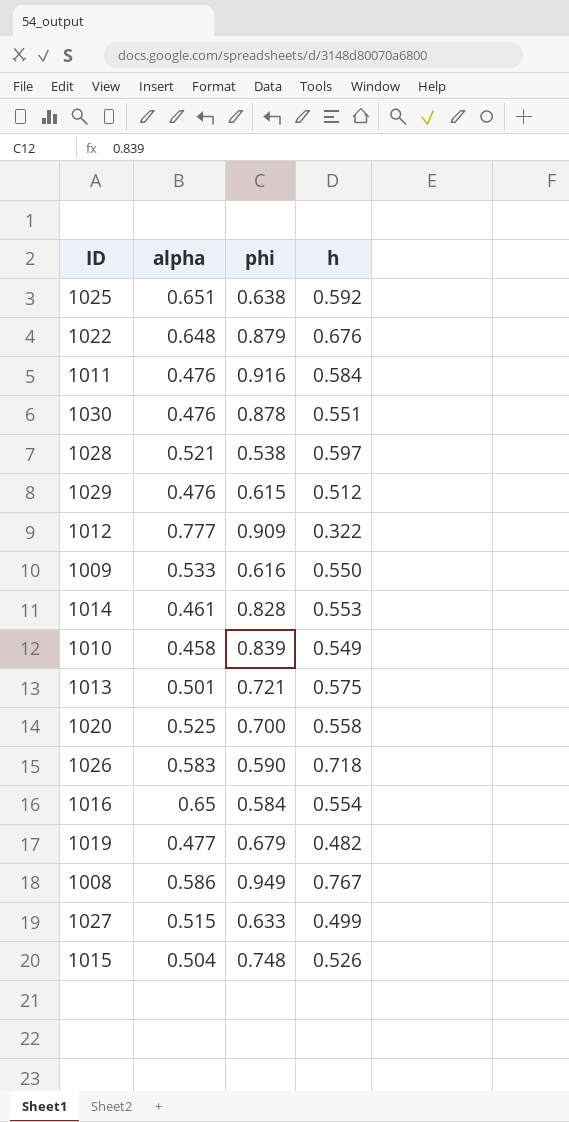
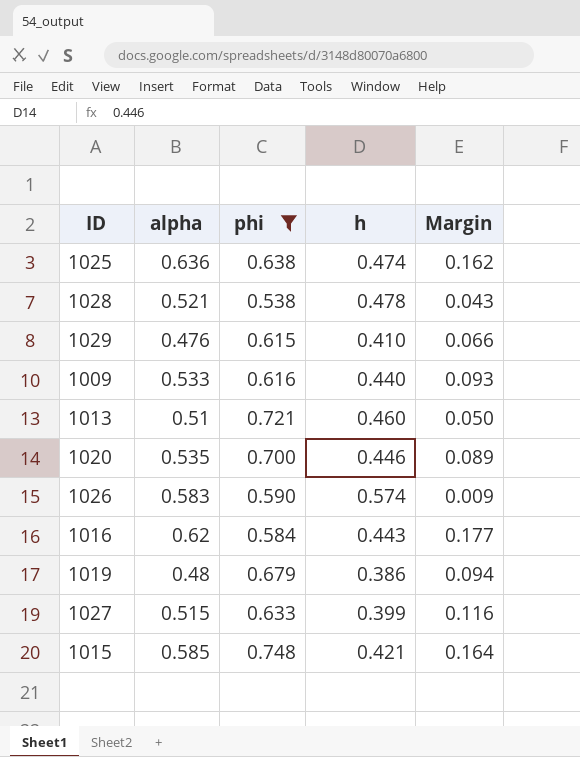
filter: none -> phi <= 0.748
column Margin | formula: none -> [alpha] - [h]
1025 | alpha: 0.651 -> 0.636
1025 | h: 0.592 -> 0.474
1028 | h: 0.597 -> 0.478
1029 | h: 0.512 -> 0.410
1009 | h: 0.550 -> 0.440
1013 | alpha: 0.501 -> 0.51
1013 | h: 0.575 -> 0.460
1020 | alpha: 0.525 -> 0.535
1020 | h: 0.558 -> 0.446
1026 | h: 0.718 -> 0.574
1016 | alpha: 0.65 -> 0.62
1016 | h: 0.554 -> 0.443
1019 | alpha: 0.477 -> 0.48
1019 | h: 0.482 -> 0.386
1027 | h: 0.499 -> 0.399
1015 | alpha: 0.504 -> 0.585
1015 | h: 0.526 -> 0.421

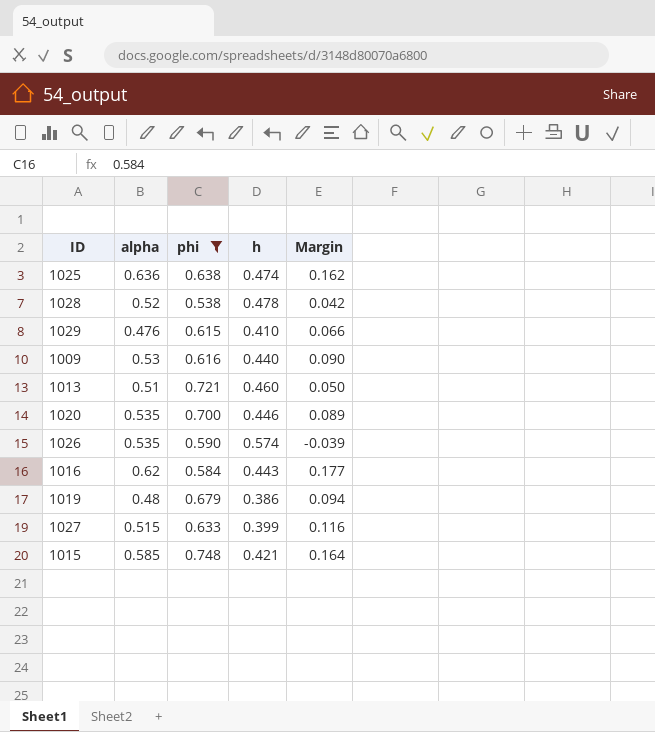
1028 | alpha: 0.521 -> 0.52
1028 | Margin: 0.043 -> 0.042
1009 | alpha: 0.533 -> 0.53
1009 | Margin: 0.093 -> 0.090
1026 | alpha: 0.583 -> 0.535
1026 | Margin: 0.009 -> -0.039

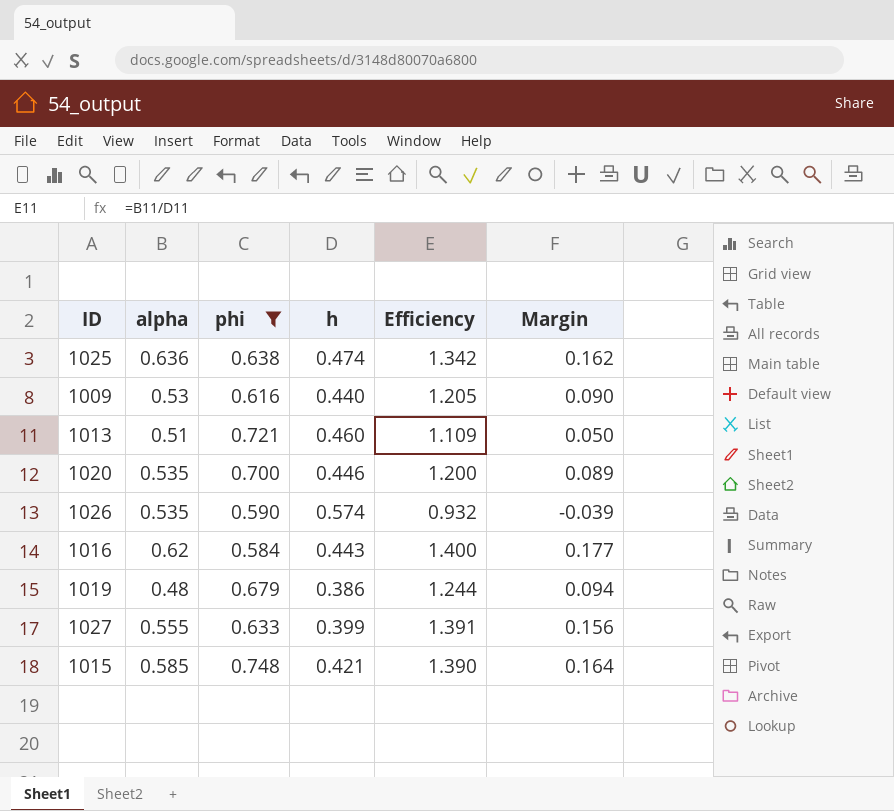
column Efficiency | formula: none -> [alpha] / [h]
row 1028: 0.52 | 0.538 | 0.478 | 0.042 -> none
row 1029: 0.476 | 0.615 | 0.410 | 0.066 -> none
1027 | alpha: 0.515 -> 0.555
1027 | Margin: 0.116 -> 0.156

